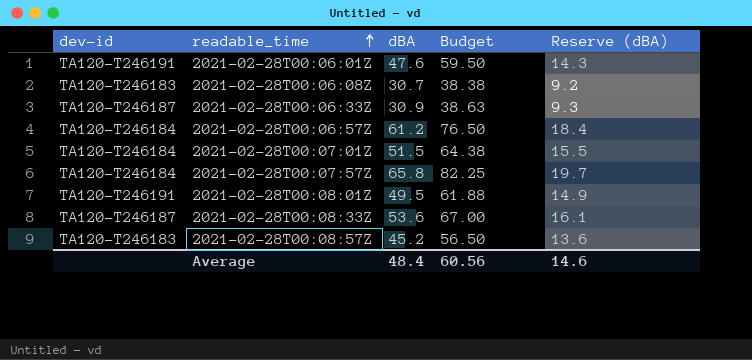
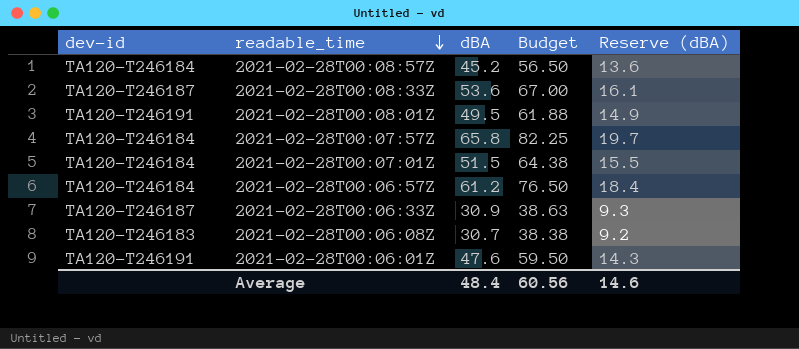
row order: readable_time ascending -> readable_time descending
2021-02-28T00:08:57Z | dev-id: TA120-T246183 -> TA120-T246184

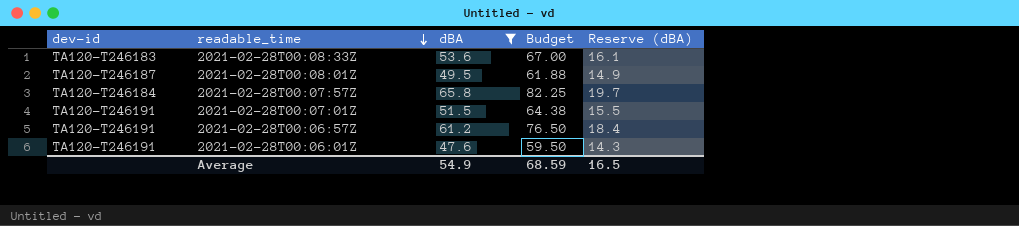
filter: none -> dBA >= 47.6
2021-02-28T00:08:33Z | dev-id: TA120-T246187 -> TA120-T246183
2021-02-28T00:08:01Z | dev-id: TA120-T246191 -> TA120-T246187
2021-02-28T00:07:01Z | dev-id: TA120-T246184 -> TA120-T246191
2021-02-28T00:06:57Z | dev-id: TA120-T246184 -> TA120-T246191
Average | dBA: 48.4 -> 54.9
Average | Budget: 60.56 -> 68.59
Average | Reserve (dBA): 14.6 -> 16.5

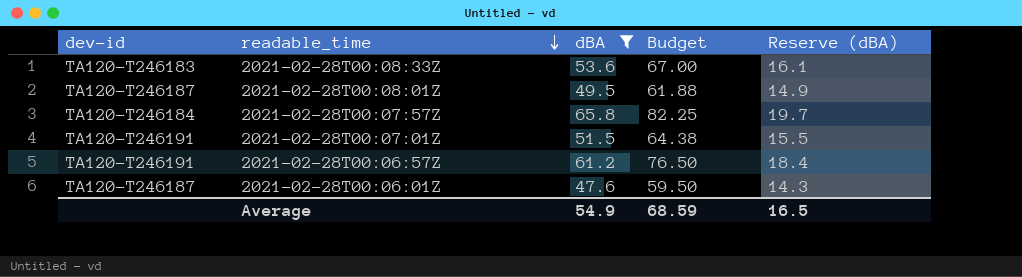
2021-02-28T00:06:01Z | dev-id: TA120-T246191 -> TA120-T246187

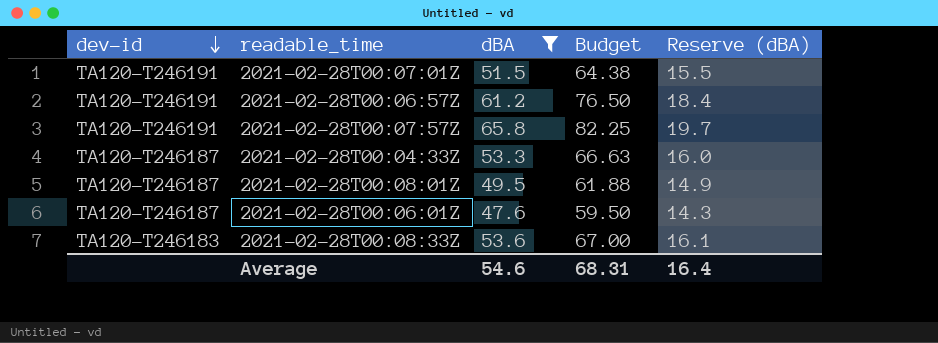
row order: readable_time descending -> dev-id descending
2021-02-28T00:07:57Z | dev-id: TA120-T246184 -> TA120-T246191
row 2021-02-28T00:04:33Z: none -> TA120-T246187 | 53.3 | 66.63 | 16.0
Average | dBA: 54.9 -> 54.6
Average | Budget: 68.59 -> 68.31
Average | Reserve (dBA): 16.5 -> 16.4

